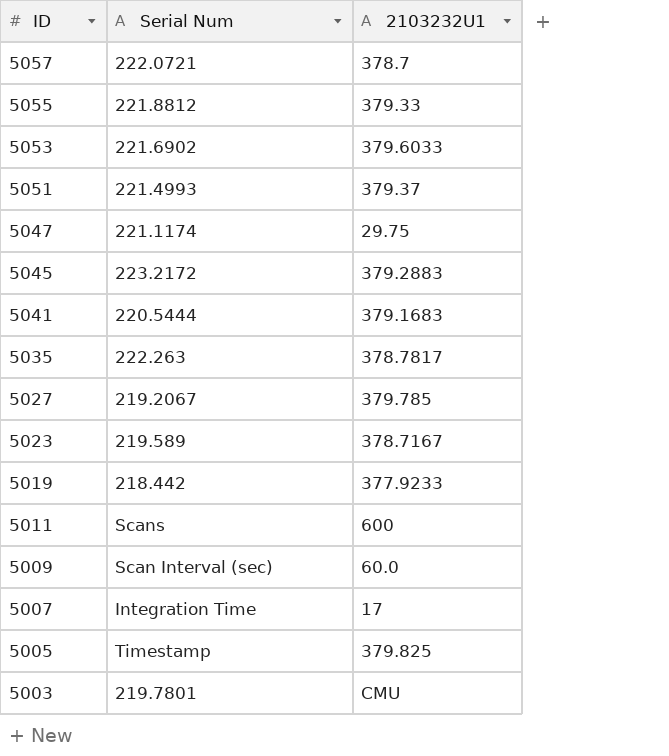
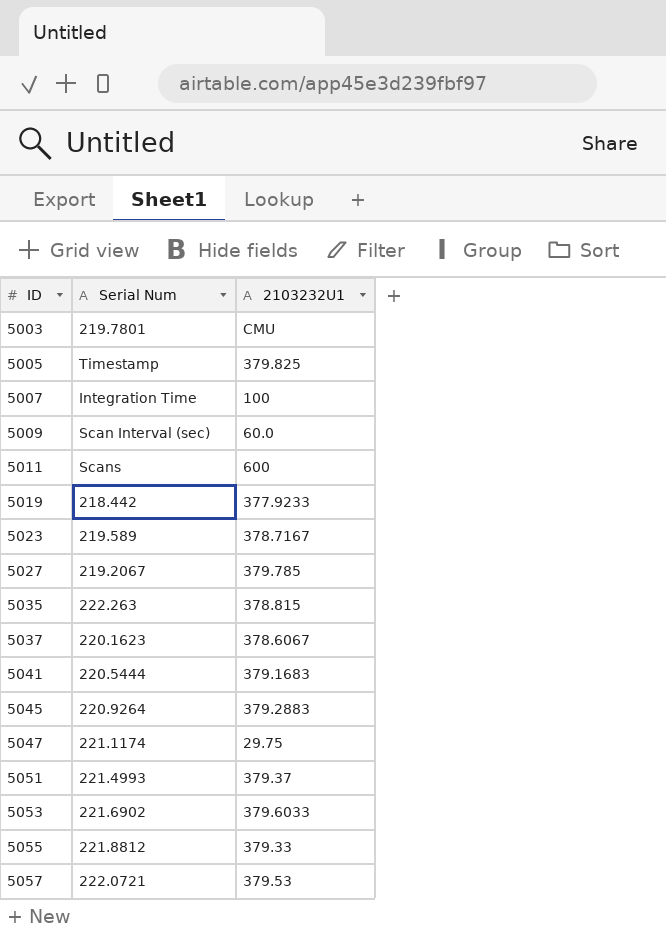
row order: ID descending -> ID ascending
5007 | 2103232U1: 17 -> 100
5035 | 2103232U1: 378.7817 -> 378.815
row 5037: none -> 220.1623 | 378.6067
5045 | Serial Num: 223.2172 -> 220.9264
5057 | 2103232U1: 378.7 -> 379.53

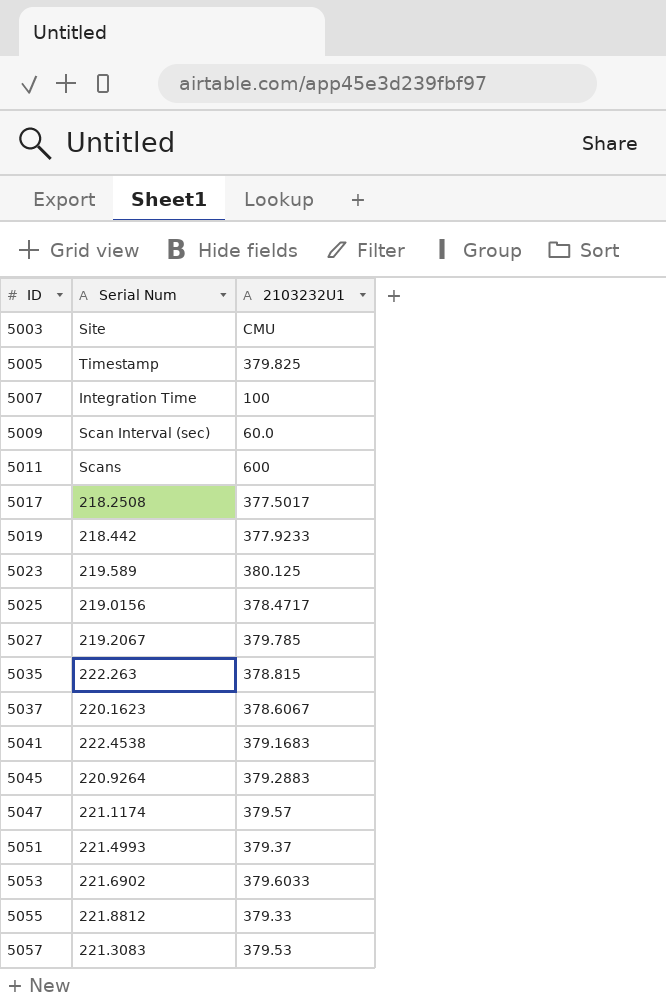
5003 | Serial Num: 219.7801 -> Site
row 5017: none -> 218.2508 | 377.5017
5023 | 2103232U1: 378.7167 -> 380.125
row 5025: none -> 219.0156 | 378.4717
5041 | Serial Num: 220.5444 -> 222.4538
5047 | 2103232U1: 29.75 -> 379.57
5057 | Serial Num: 222.0721 -> 221.3083

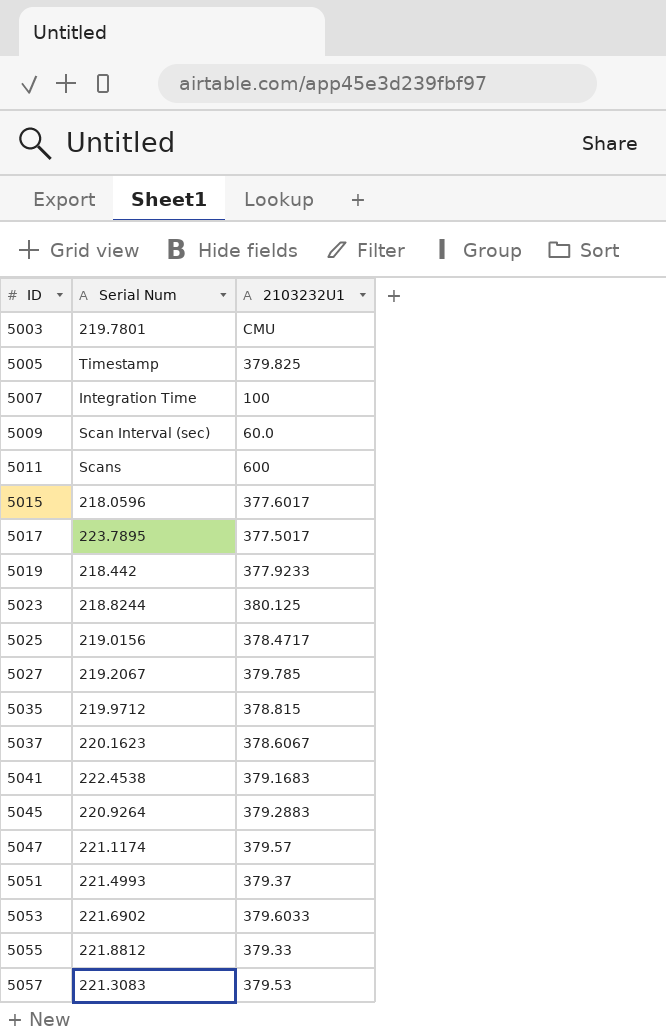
5003 | Serial Num: Site -> 219.7801
row 5015: none -> 218.0596 | 377.6017
5017 | Serial Num: 218.2508 -> 223.7895
5023 | Serial Num: 219.589 -> 218.8244
5035 | Serial Num: 222.263 -> 219.9712

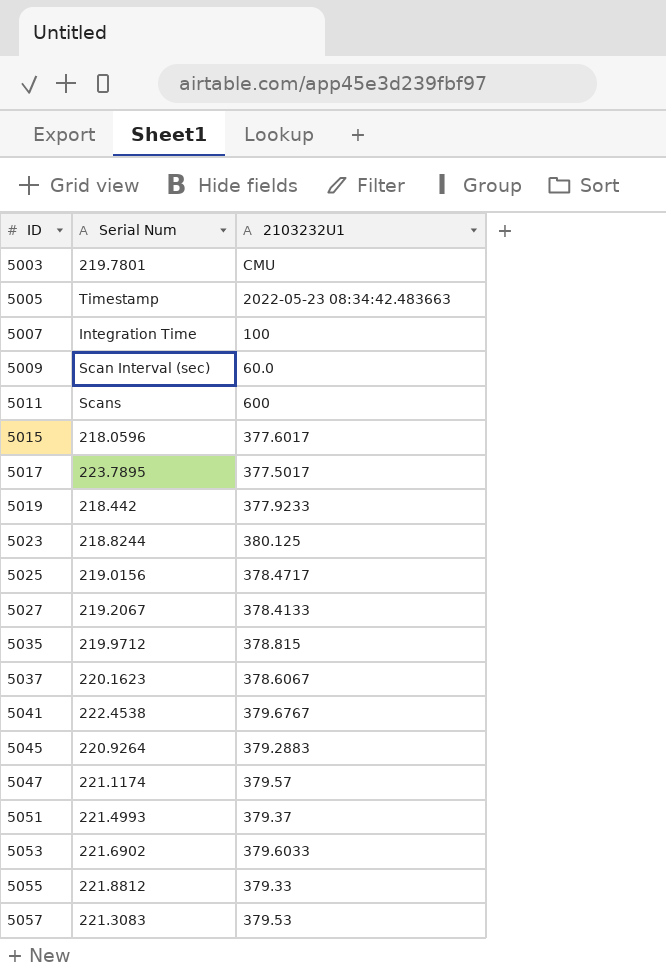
5005 | 2103232U1: 379.825 -> 2022-05-23 08:34:42.483663
5027 | 2103232U1: 379.785 -> 378.4133
5041 | 2103232U1: 379.1683 -> 379.6767

